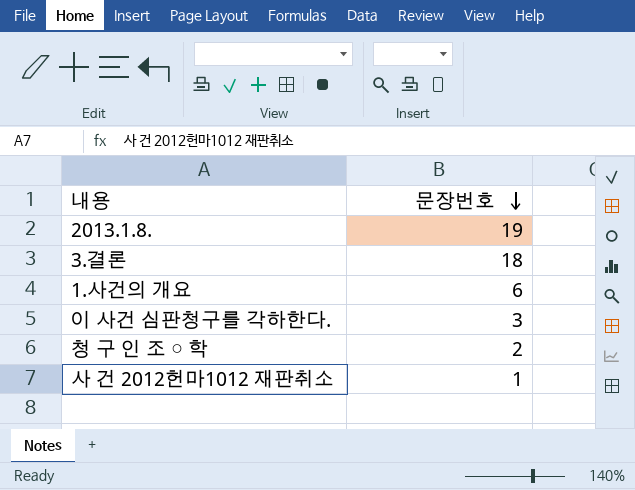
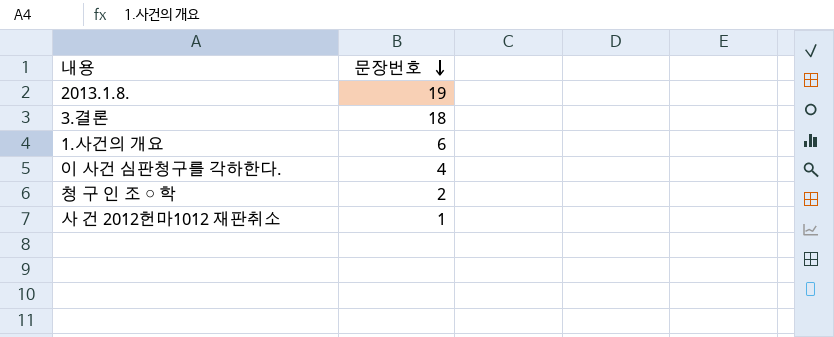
이 사건 심판청구를 각하한다. | 문장번호: 3 -> 4

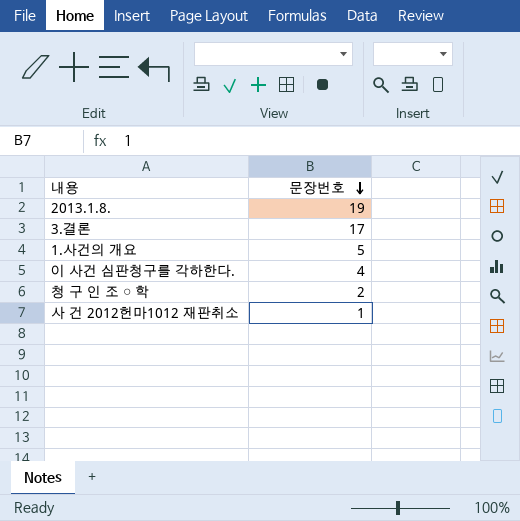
3.결론 | 문장번호: 18 -> 17
1.사건의 개요 | 문장번호: 6 -> 5

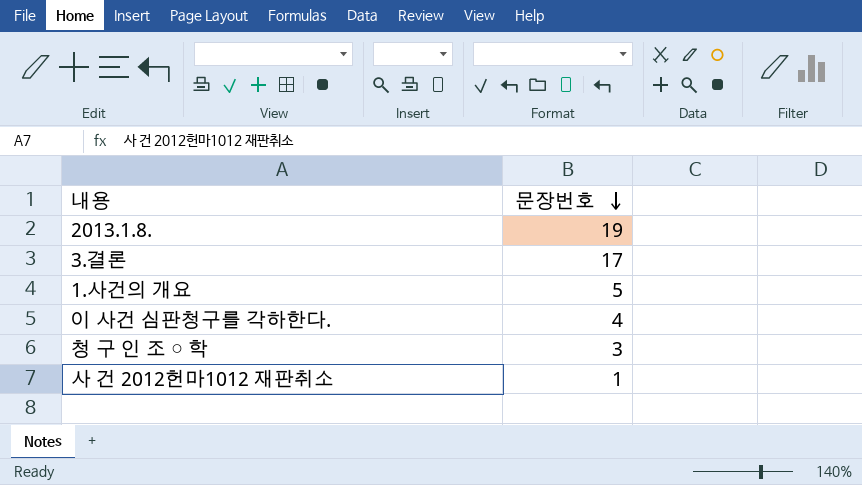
청 구 인 조 ○ 학 | 문장번호: 2 -> 3

